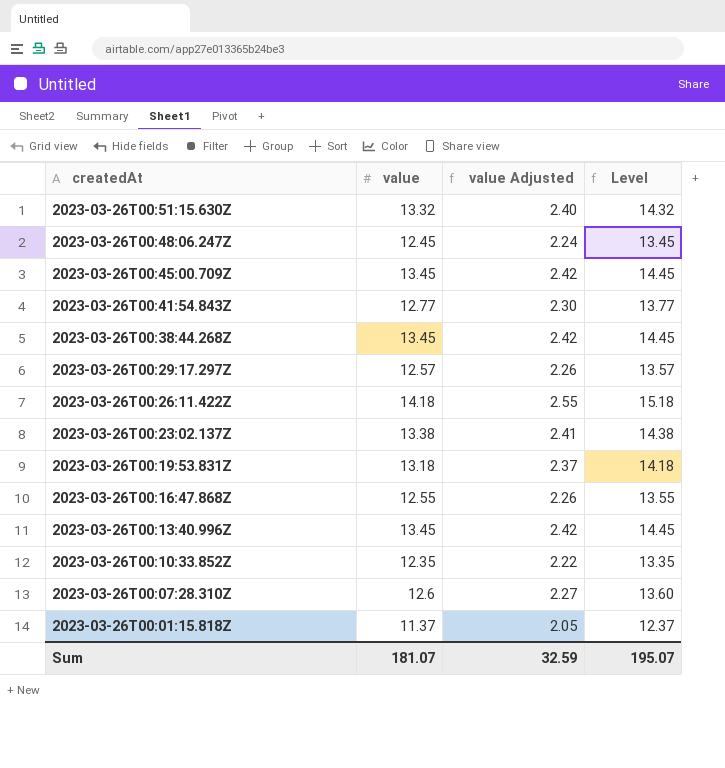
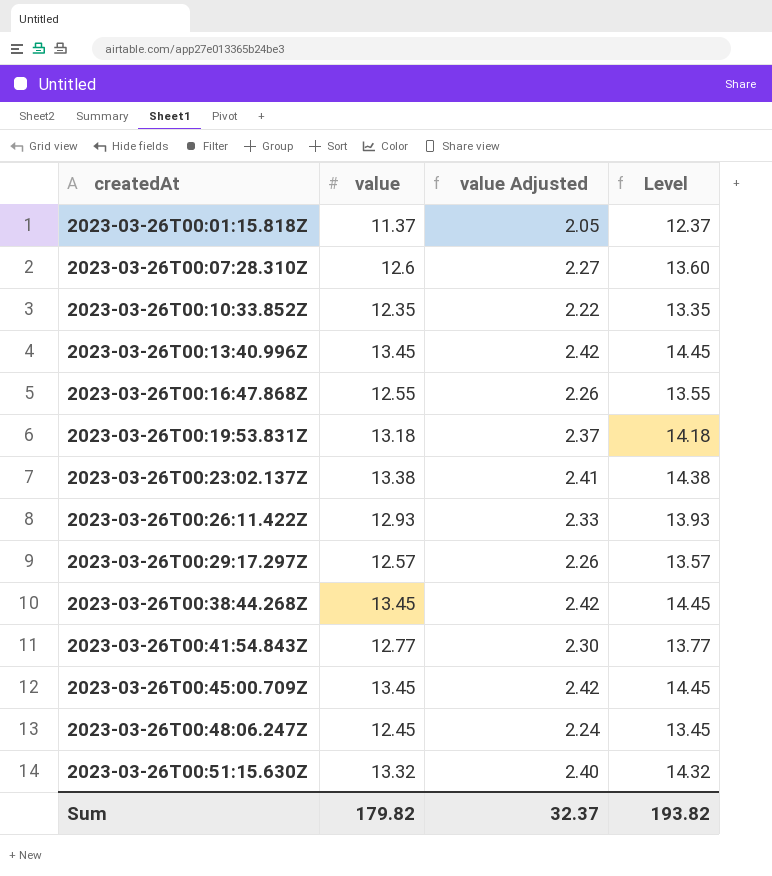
row order: createdAt descending -> createdAt ascending
2023-03-26T00:26:11.422Z | value: 14.18 -> 12.93
2023-03-26T00:26:11.422Z | value Adjusted: 2.55 -> 2.33
2023-03-26T00:26:11.422Z | Level: 15.18 -> 13.93
Sum | value: 181.07 -> 179.82
Sum | value Adjusted: 32.59 -> 32.37
Sum | Level: 195.07 -> 193.82

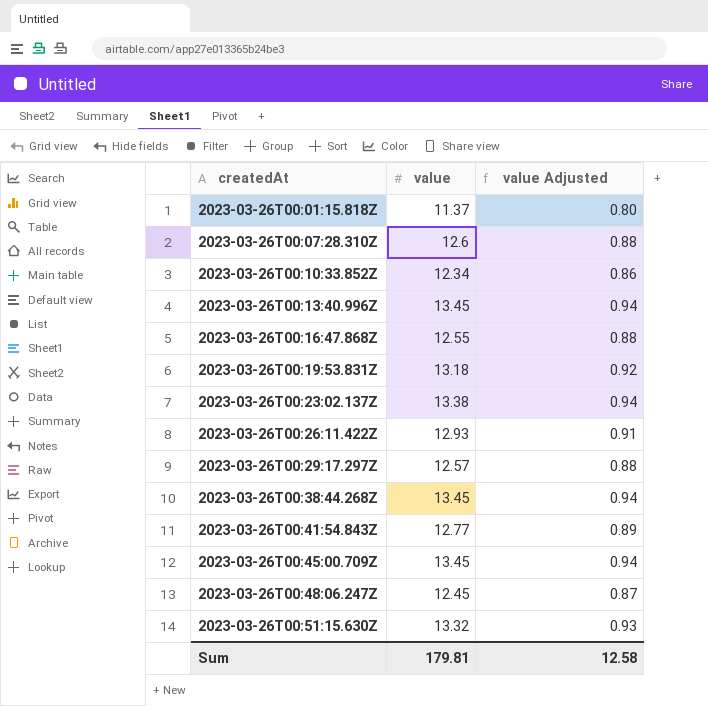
column Level | formula: [value] + 1 -> none
column value Adjusted | formula: [value] * 0.18 -> [value] * 0.07
2023-03-26T00:10:33.852Z | value: 12.35 -> 12.34
Sum | value: 179.82 -> 179.81
Sum | value Adjusted: 32.37 -> 12.58

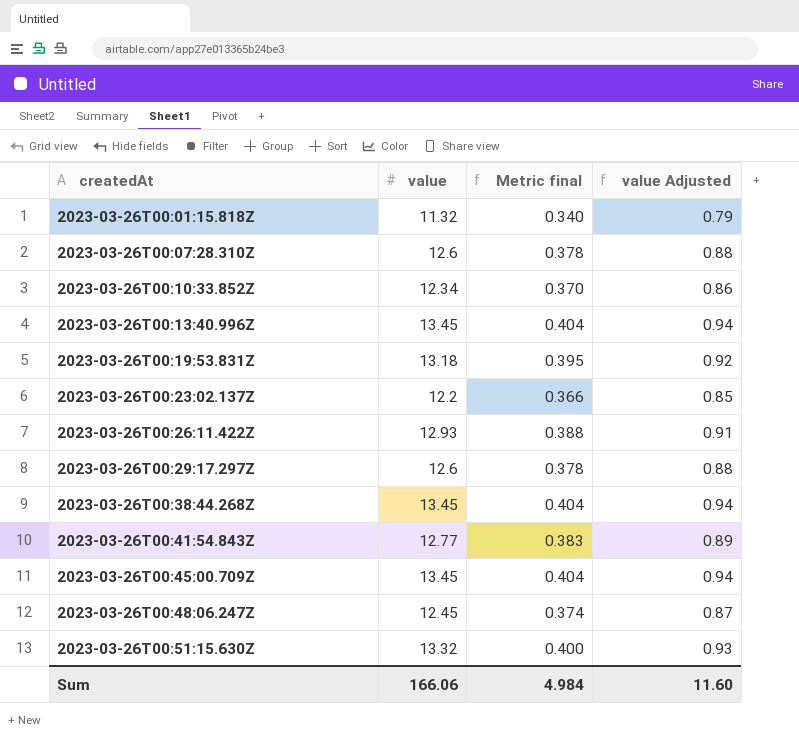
column Metric final | formula: none -> [value] * 0.03
row 2023-03-26T00:16:47.868Z: 12.55 | 0.88 -> none
2023-03-26T00:01:15.818Z | value: 11.37 -> 11.32
2023-03-26T00:01:15.818Z | value Adjusted: 0.80 -> 0.79
2023-03-26T00:23:02.137Z | value: 13.38 -> 12.2
2023-03-26T00:23:02.137Z | value Adjusted: 0.94 -> 0.85
2023-03-26T00:29:17.297Z | value: 12.57 -> 12.6
Sum | value: 179.81 -> 166.06
Sum | value Adjusted: 12.58 -> 11.60

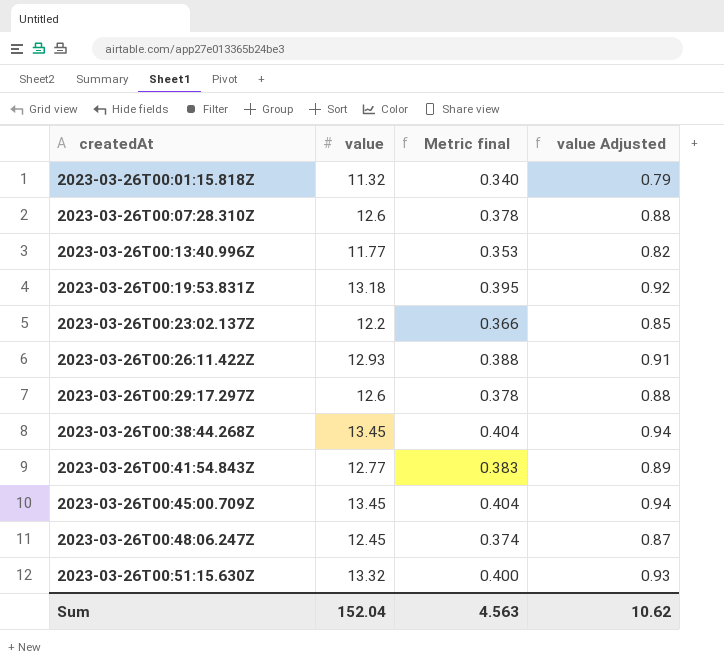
row 2023-03-26T00:10:33.852Z: 12.34 | 0.370 | 0.86 -> none
2023-03-26T00:13:40.996Z | value: 13.45 -> 11.77
2023-03-26T00:13:40.996Z | Metric final: 0.404 -> 0.353
2023-03-26T00:13:40.996Z | value Adjusted: 0.94 -> 0.82
Sum | value: 166.06 -> 152.04
Sum | Metric final: 4.984 -> 4.563
Sum | value Adjusted: 11.60 -> 10.62

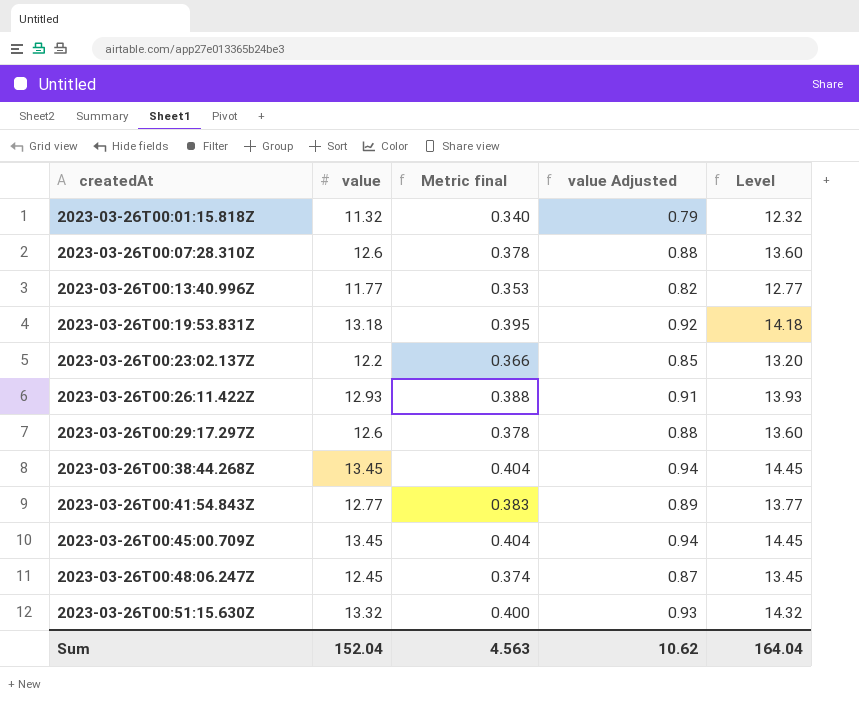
column Level | formula: none -> [value] + 1

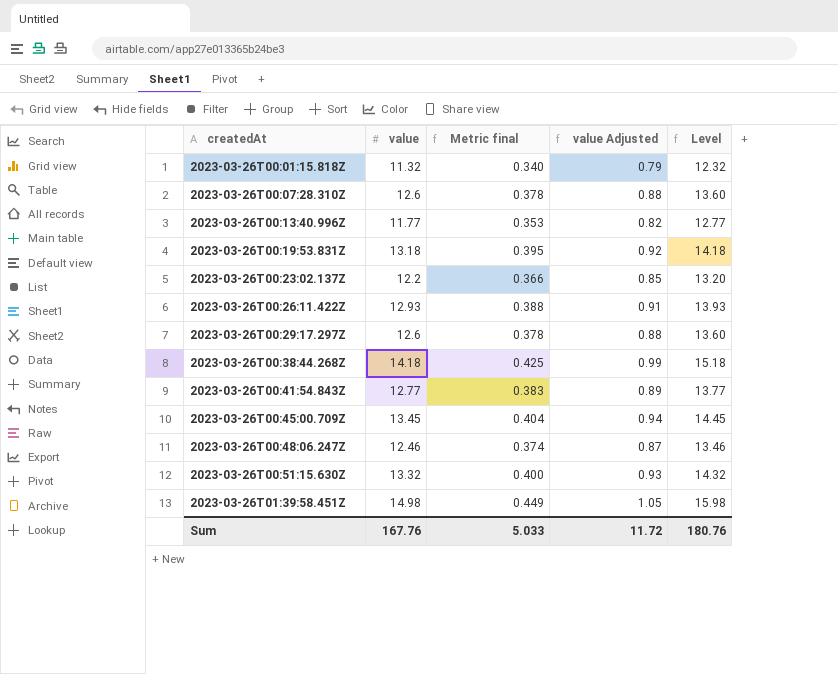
2023-03-26T00:38:44.268Z | value: 13.45 -> 14.18
2023-03-26T00:38:44.268Z | Metric final: 0.404 -> 0.425
2023-03-26T00:38:44.268Z | value Adjusted: 0.94 -> 0.99
2023-03-26T00:38:44.268Z | Level: 14.45 -> 15.18
2023-03-26T00:48:06.247Z | value: 12.45 -> 12.46
2023-03-26T00:48:06.247Z | Level: 13.45 -> 13.46
row 2023-03-26T01:39:58.451Z: none -> 14.98 | 0.449 | 1.05 | 15.98
Sum | value: 152.04 -> 167.76
Sum | Metric final: 4.563 -> 5.033
Sum | value Adjusted: 10.62 -> 11.72
Sum | Level: 164.04 -> 180.76

